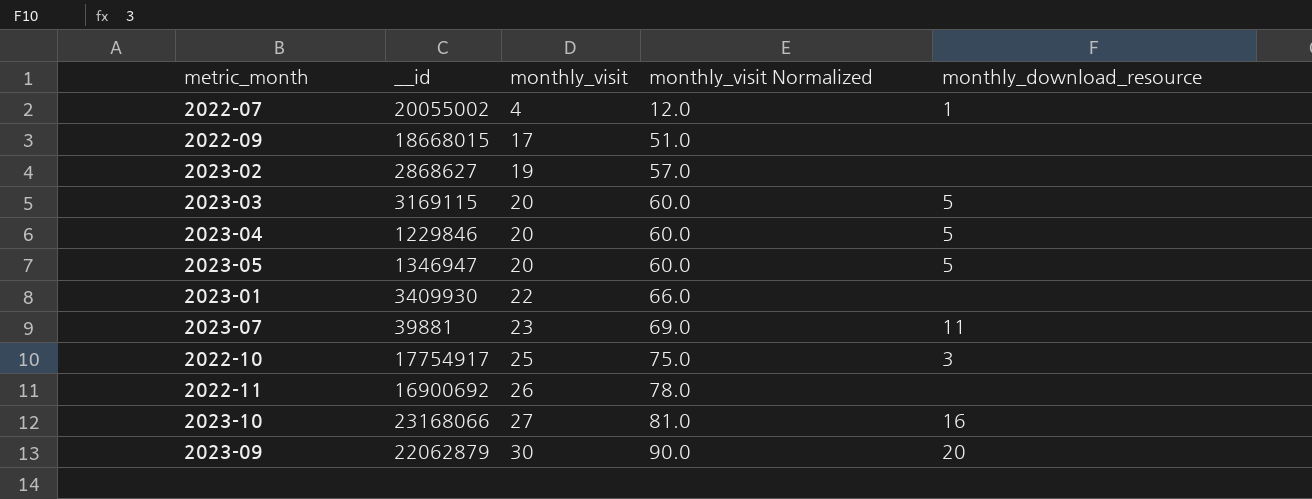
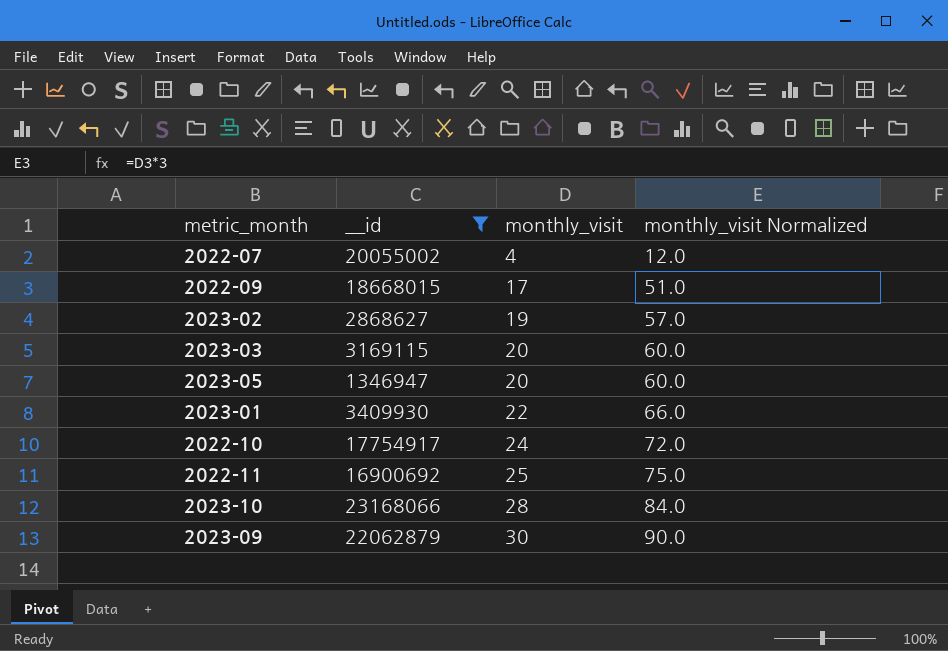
filter: none -> __id >= 1346947
column monthly_download_resource | position: 5 -> none
2022-10 | monthly_visit: 25 -> 24
2022-10 | monthly_visit Normalized: 75.0 -> 72.0
2022-11 | monthly_visit: 26 -> 25
2022-11 | monthly_visit Normalized: 78.0 -> 75.0
2023-10 | monthly_visit: 27 -> 28
2023-10 | monthly_visit Normalized: 81.0 -> 84.0

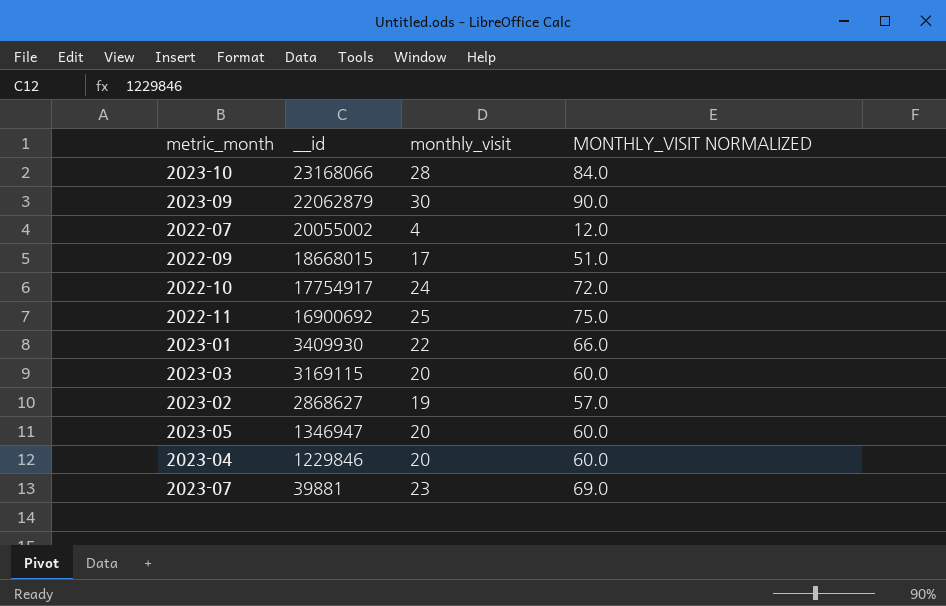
filter: __id >= 1346947 -> none
row order: monthly_visit ascending -> __id descending
column name: monthly_visit Normalized -> MONTHLY_VISIT NORMALIZED

